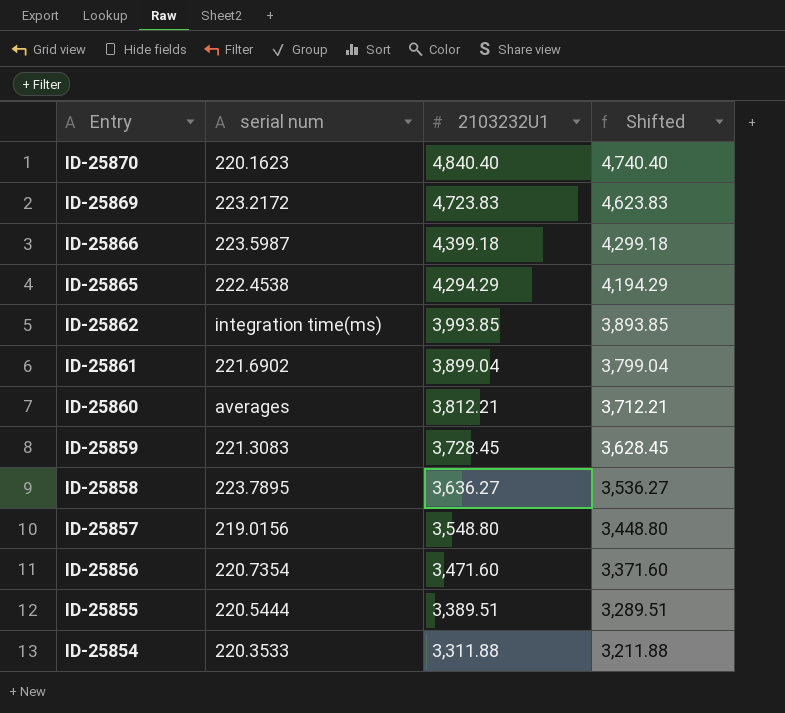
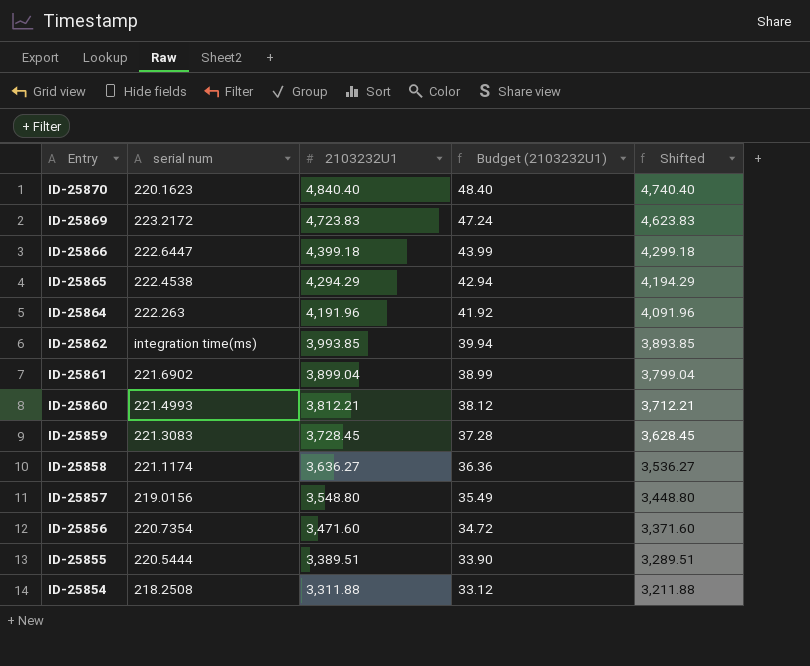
column Budget (2103232U1) | formula: none -> [2103232U1] * 0.01
ID-25866 | serial num: 223.5987 -> 222.6447
row ID-25864: none -> 222.263 | 4,191.96 | 41.92 | 4,091.96
ID-25860 | serial num: averages -> 221.4993
ID-25858 | serial num: 223.7895 -> 221.1174
ID-25854 | serial num: 220.3533 -> 218.2508

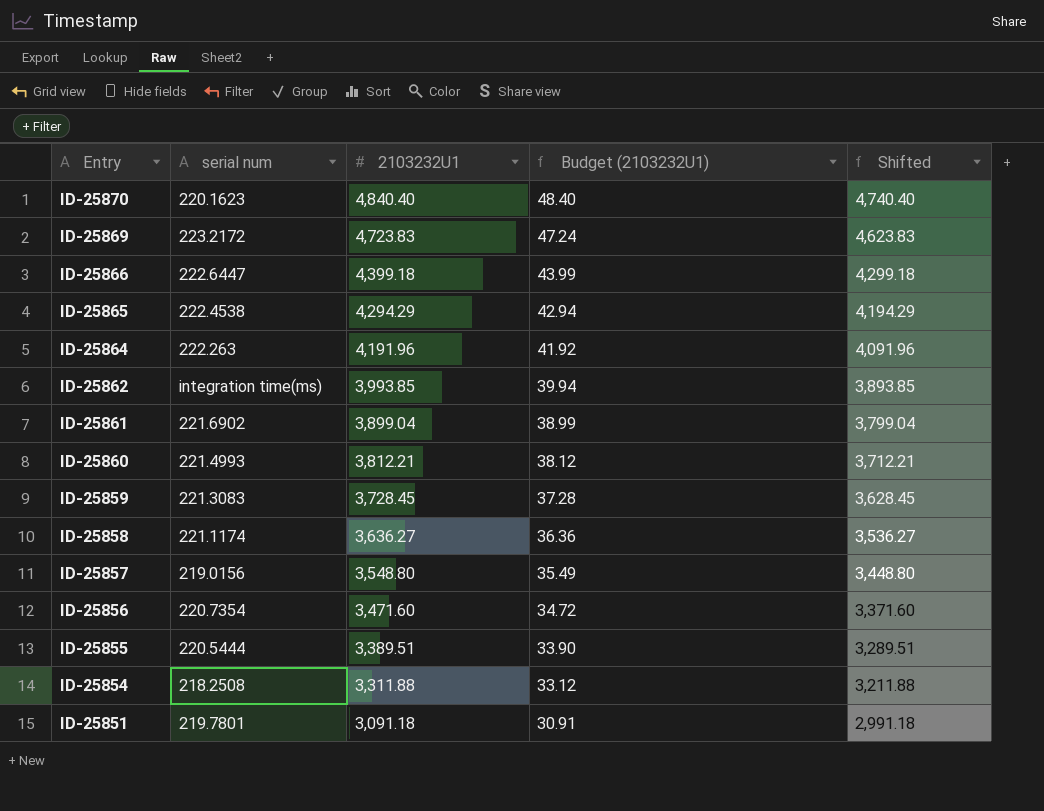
row ID-25851: none -> 219.7801 | 3,091.18 | 30.91 | 2,991.18

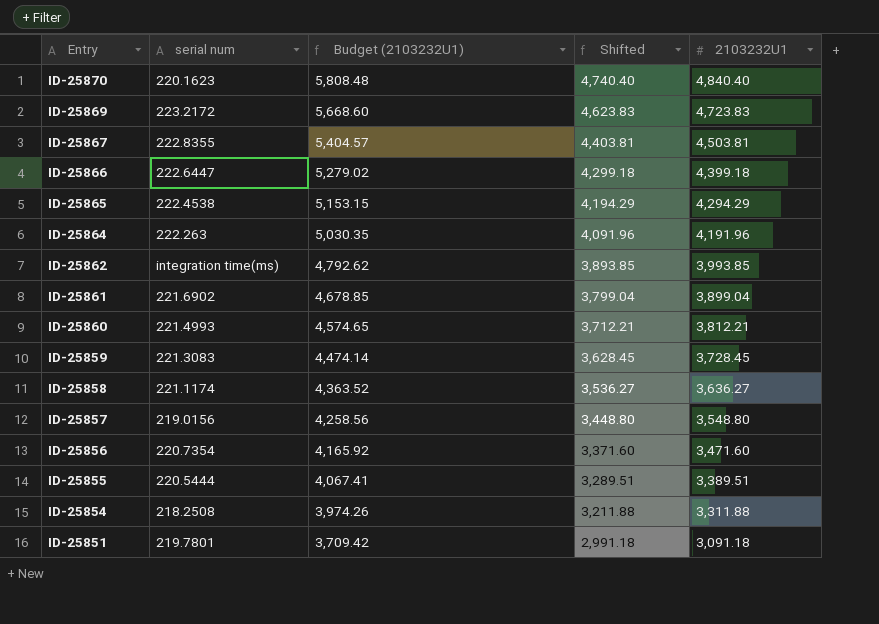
column Budget (2103232U1) | formula: [2103232U1] * 0.01 -> [2103232U1] * 1.2
column 2103232U1 | position: 3 -> 5
row ID-25867: none -> 222.8355 | 5,404.57 | 4,403.81 | 4,503.81

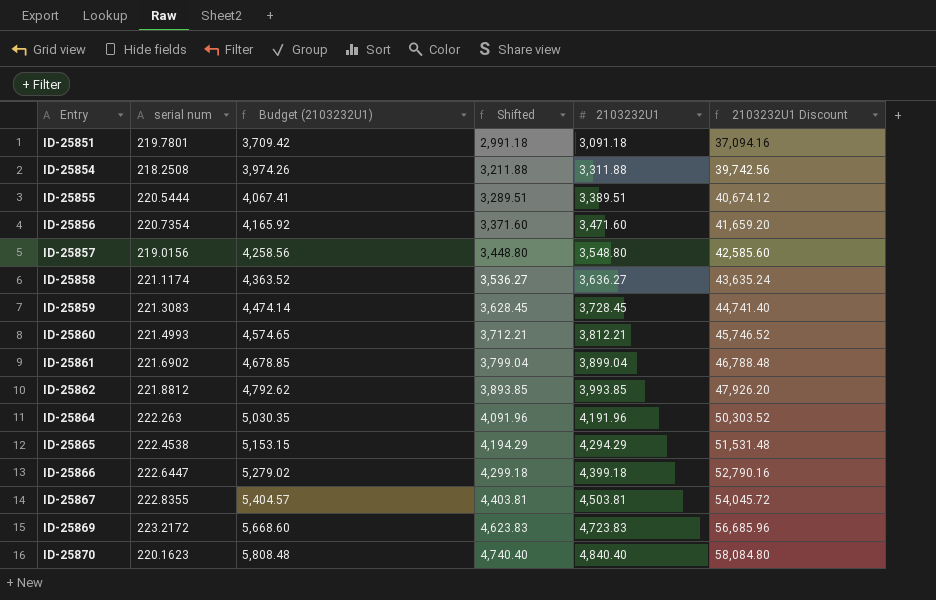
row order: Entry descending -> Entry ascending
column 2103232U1 Discount | formula: none -> [2103232U1] * 12
ID-25862 | serial num: integration time(ms) -> 221.8812

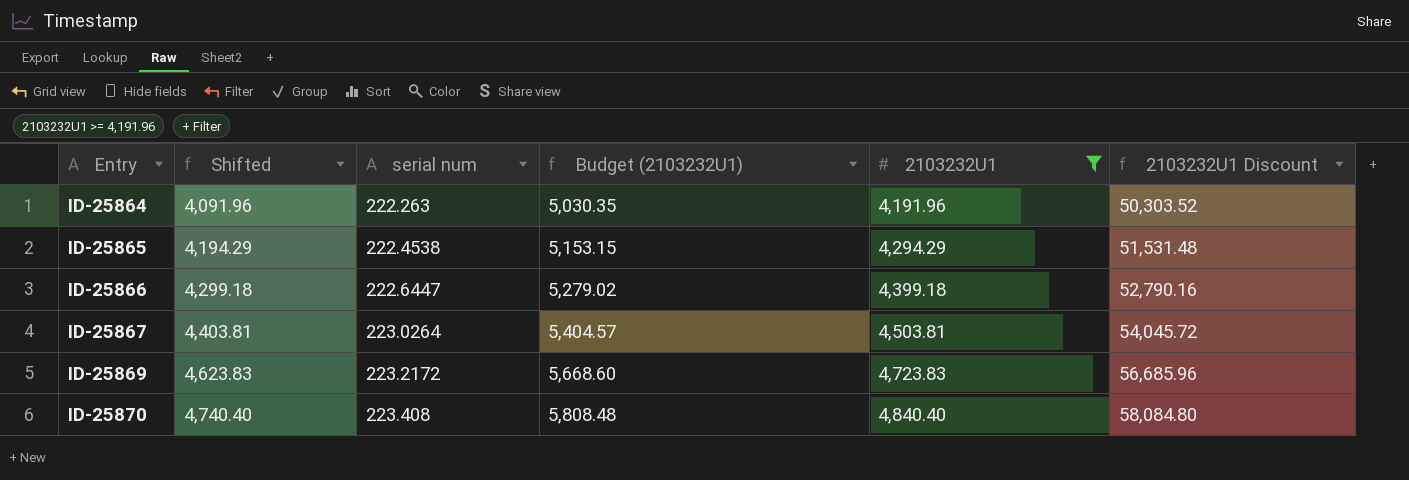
filter: none -> 2103232U1 >= 4,191.96
column Shifted | position: 4 -> 2
ID-25867 | serial num: 222.8355 -> 223.0264
ID-25870 | serial num: 220.1623 -> 223.408

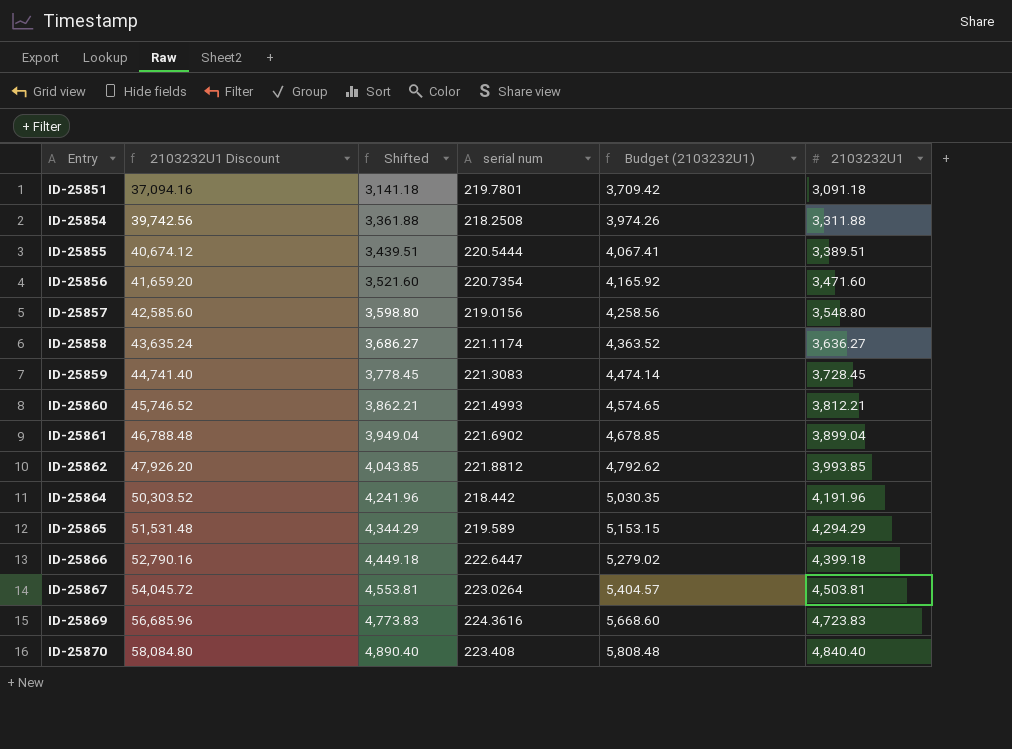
filter: 2103232U1 >= 4,191.96 -> none
column 2103232U1 Discount | position: 6 -> 2
column Shifted | formula: [2103232U1] - 100 -> [2103232U1] + 50
ID-25864 | serial num: 222.263 -> 218.442
ID-25865 | serial num: 222.4538 -> 219.589
ID-25869 | serial num: 223.2172 -> 224.3616

